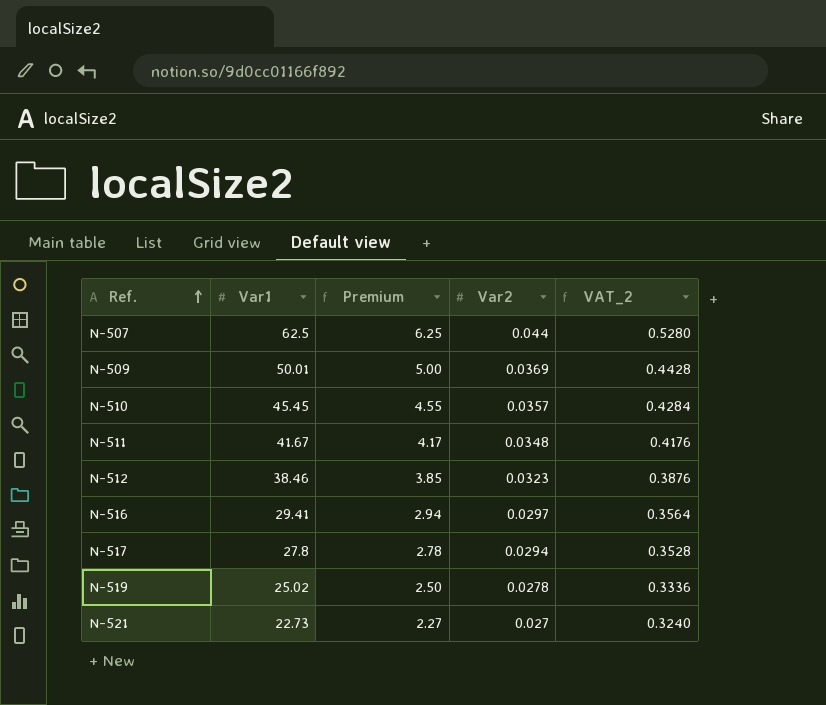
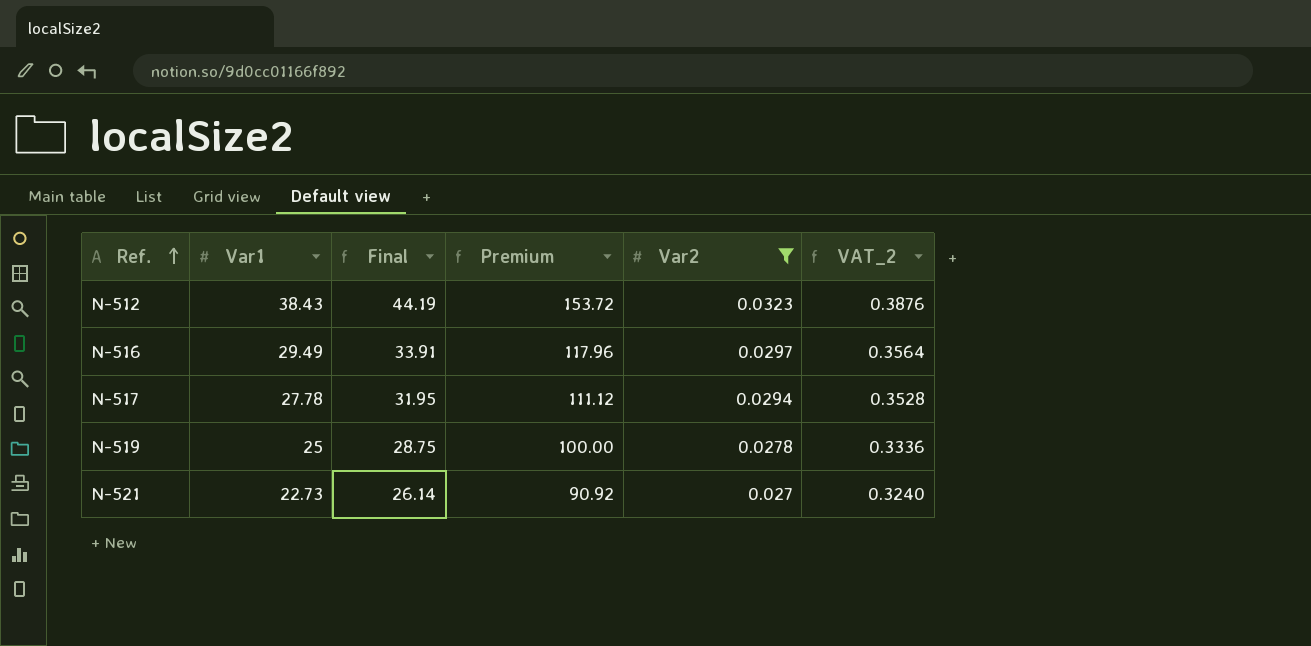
filter: none -> Var2 <= 0.0323
column Final | formula: none -> [Var1] * 1.15
column Premium | formula: [Var1] * 0.1 -> [Var1] * 4
N-512 | Var1: 38.46 -> 38.43
N-516 | Var1: 29.41 -> 29.49
N-517 | Var1: 27.8 -> 27.78
N-519 | Var1: 25.02 -> 25

